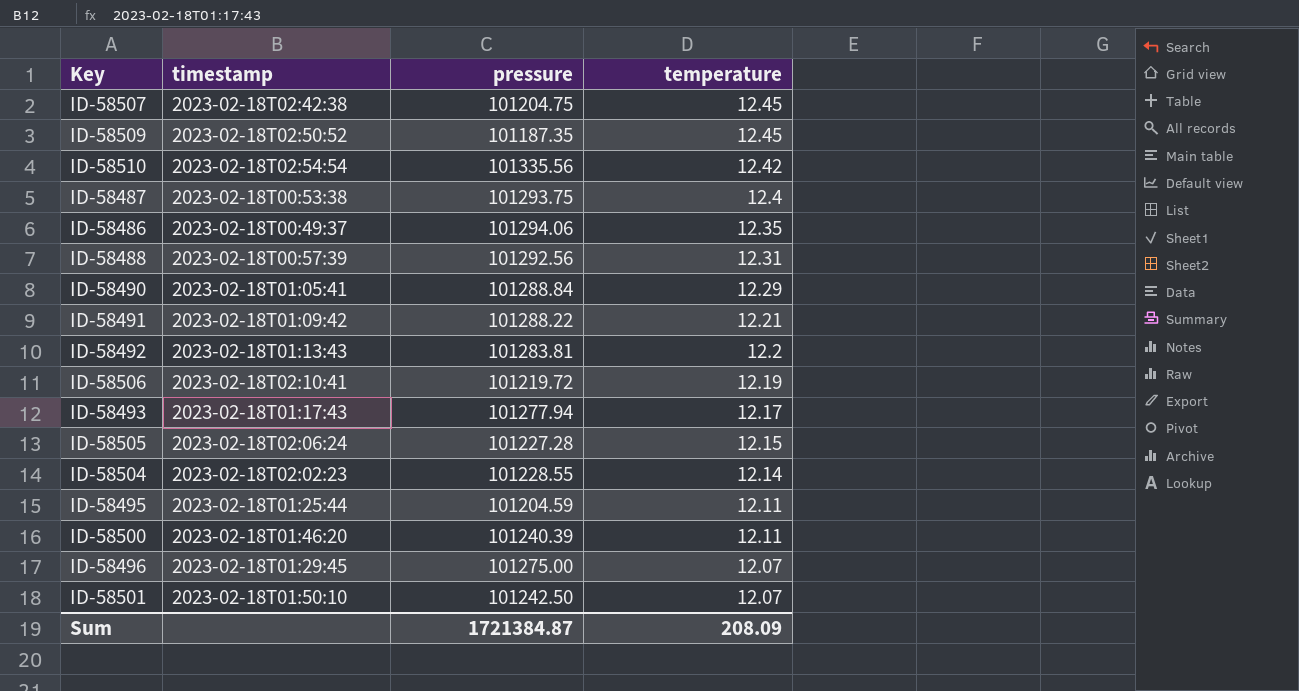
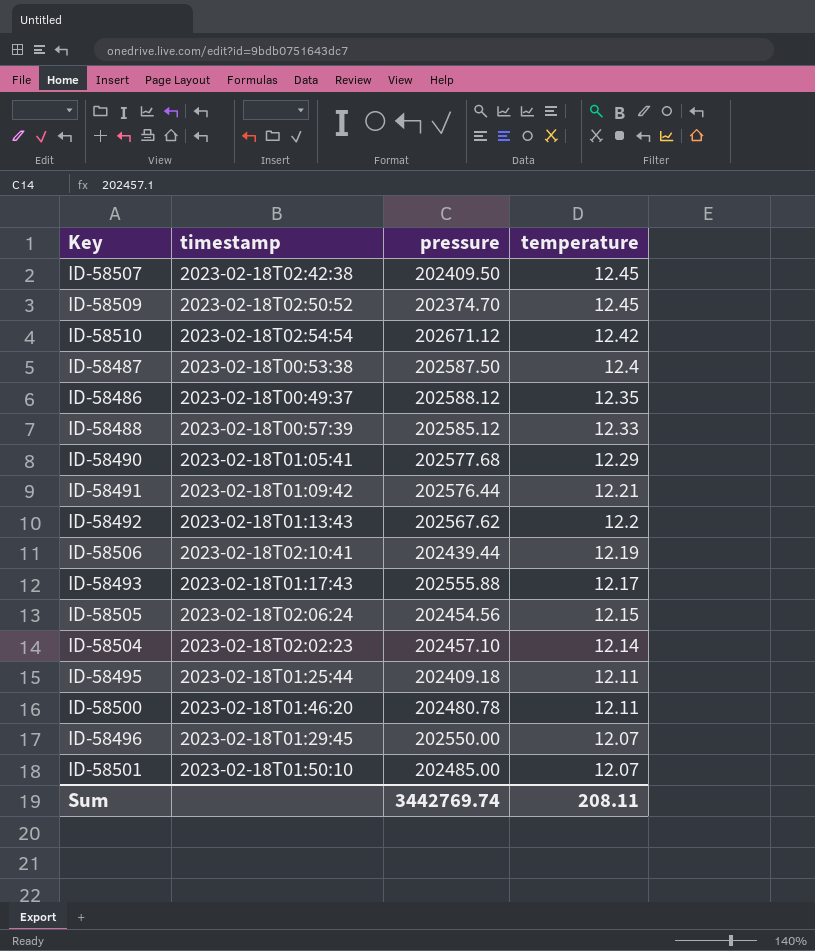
ID-58507 | pressure: 101204.75 -> 202409.50
ID-58509 | pressure: 101187.35 -> 202374.70
ID-58510 | pressure: 101335.56 -> 202671.12
ID-58487 | pressure: 101293.75 -> 202587.50
ID-58486 | pressure: 101294.06 -> 202588.12
ID-58488 | pressure: 101292.56 -> 202585.12
ID-58488 | temperature: 12.31 -> 12.33
ID-58490 | pressure: 101288.84 -> 202577.68
ID-58491 | pressure: 101288.22 -> 202576.44
ID-58492 | pressure: 101283.81 -> 202567.62
ID-58506 | pressure: 101219.72 -> 202439.44
ID-58493 | pressure: 101277.94 -> 202555.88
ID-58505 | pressure: 101227.28 -> 202454.56
ID-58504 | pressure: 101228.55 -> 202457.10
ID-58495 | pressure: 101204.59 -> 202409.18
ID-58500 | pressure: 101240.39 -> 202480.78
ID-58496 | pressure: 101275.00 -> 202550.00
ID-58501 | pressure: 101242.50 -> 202485.00
Sum | pressure: 1721384.87 -> 3442769.74
Sum | temperature: 208.09 -> 208.11

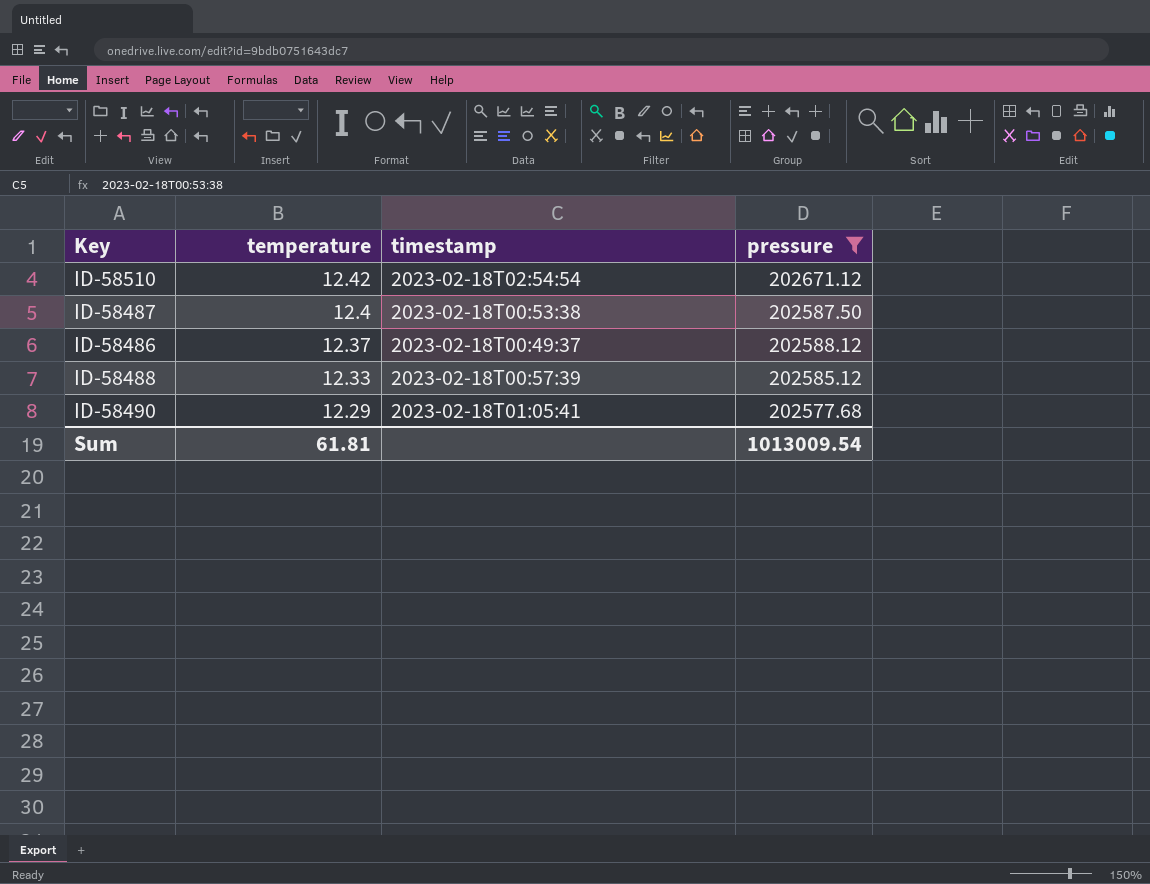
filter: none -> pressure >= 202577.68
column temperature | position: 4 -> 2
ID-58486 | temperature: 12.35 -> 12.37
Sum | temperature: 208.11 -> 61.81
Sum | pressure: 3442769.74 -> 1013009.54

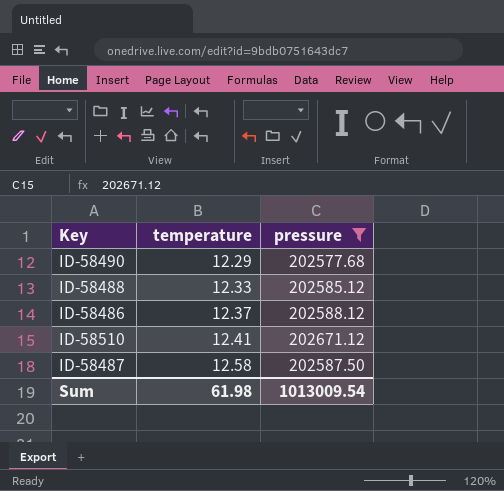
row order: temperature descending -> temperature ascending
column timestamp | position: 3 -> none
ID-58510 | temperature: 12.42 -> 12.41
ID-58487 | temperature: 12.4 -> 12.58
Sum | temperature: 61.81 -> 61.98

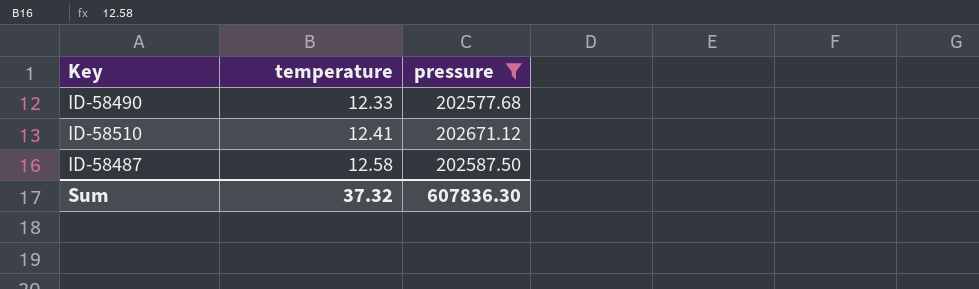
row ID-58488: 12.33 | 202585.12 -> none
row ID-58486: 12.37 | 202588.12 -> none
ID-58490 | temperature: 12.29 -> 12.33
Sum | temperature: 61.98 -> 37.32
Sum | pressure: 1013009.54 -> 607836.30

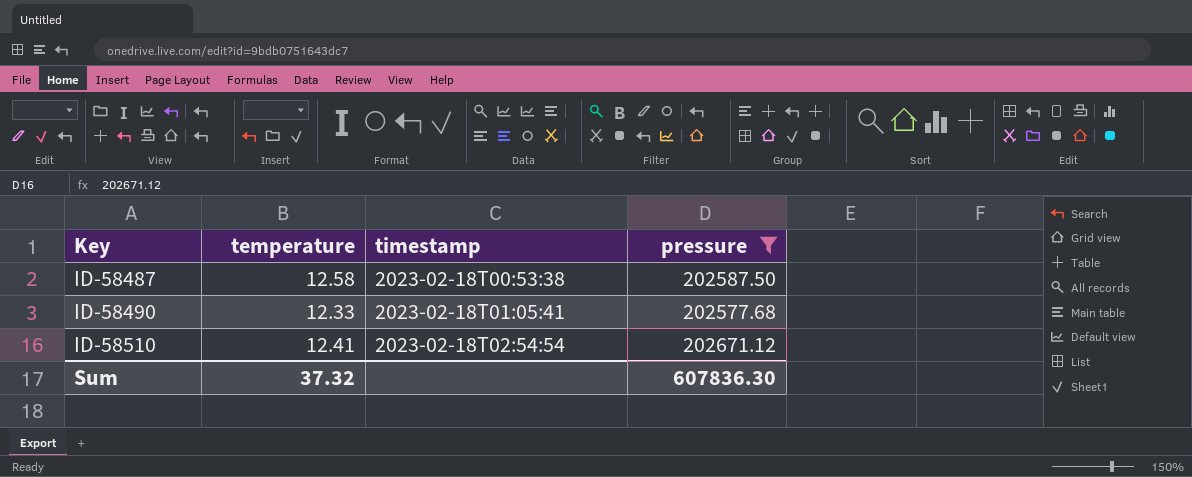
row order: temperature ascending -> Key ascending
column timestamp | position: none -> 3

